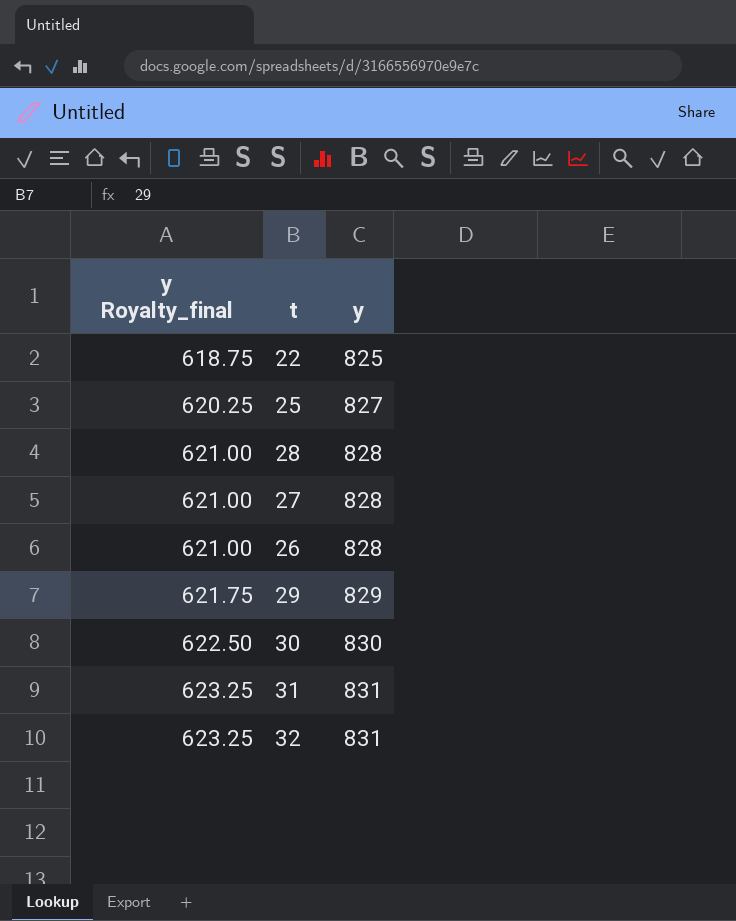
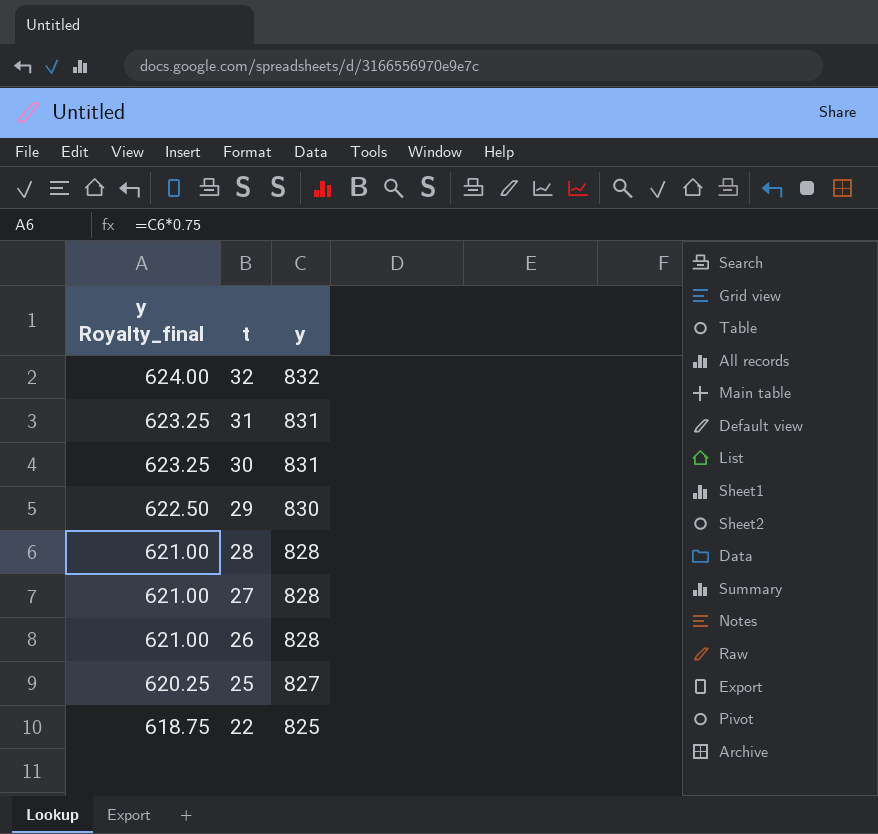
row order: y Royalty_final ascending -> y Royalty_final descending
32 | y Royalty_final: 623.25 -> 624.00
32 | y: 831 -> 832
30 | y Royalty_final: 622.50 -> 623.25
30 | y: 830 -> 831
29 | y Royalty_final: 621.75 -> 622.50
29 | y: 829 -> 830

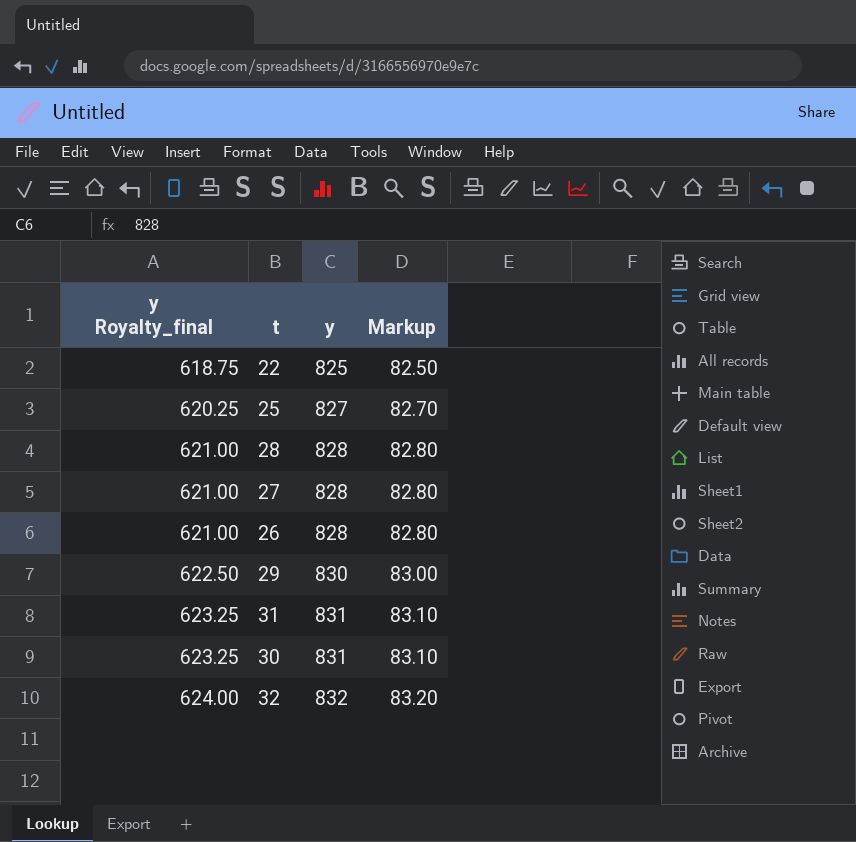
row order: y Royalty_final descending -> y Royalty_final ascending
column Markup | formula: none -> [y] * 0.1

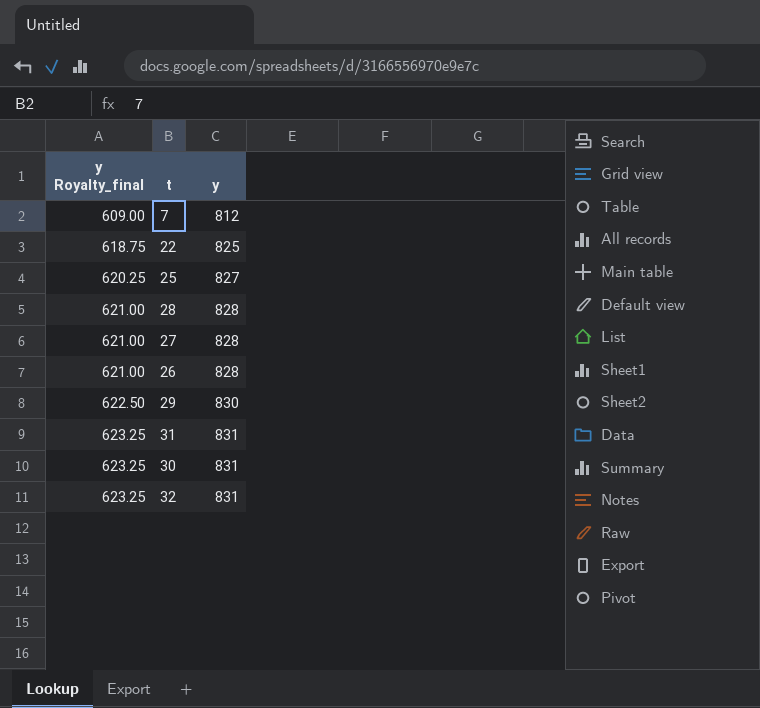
column Markup | formula: [y] * 0.1 -> none
row 7: none -> 609.00 | 812
32 | y Royalty_final: 624.00 -> 623.25
32 | y: 832 -> 831

